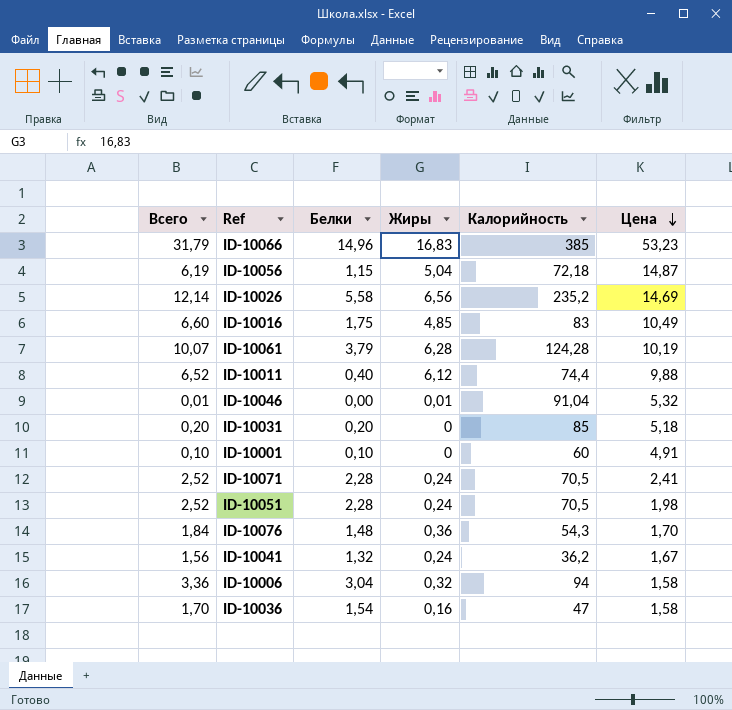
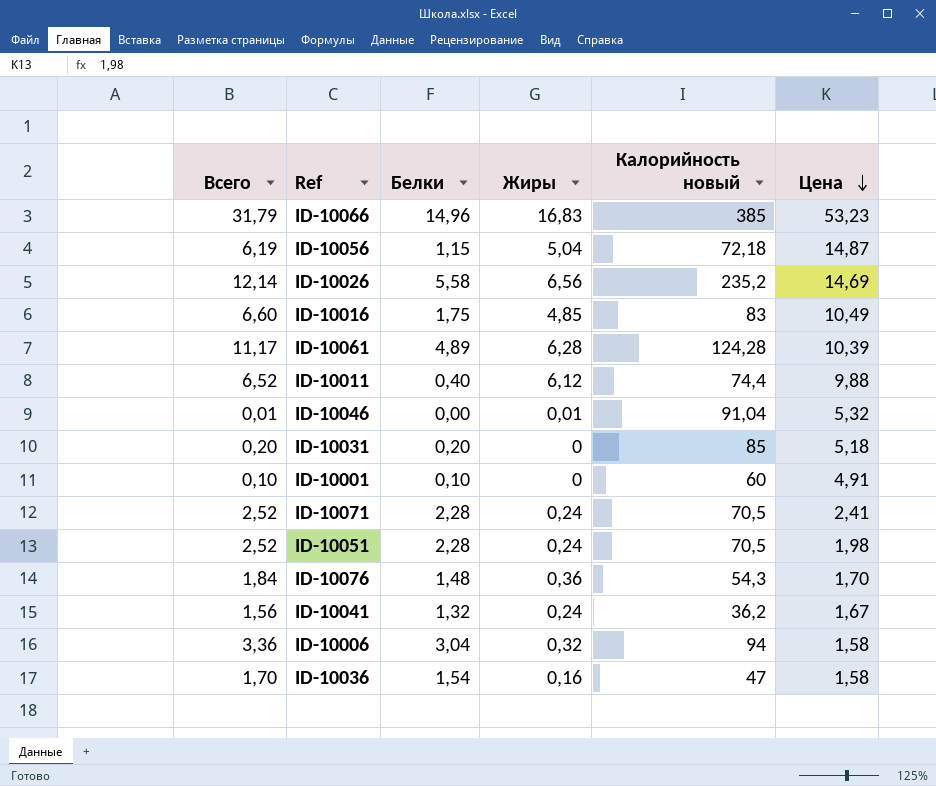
column name: Калорийность -> Калорийность новый
ID-10061 | Всего: 10,07 -> 11,17
ID-10061 | Белки: 3,79 -> 4,89
ID-10061 | Цена: 10,19 -> 10,39

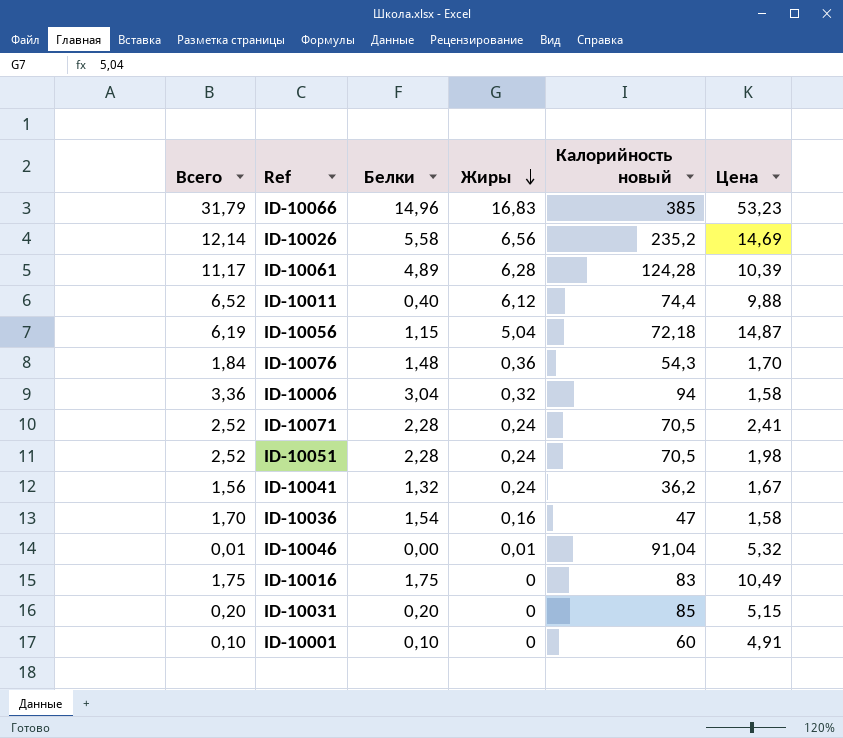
row order: Цена descending -> Жиры descending
ID-10016 | Всего: 6,60 -> 1,75
ID-10016 | Жиры: 4,85 -> 0
ID-10031 | Цена: 5,18 -> 5,15

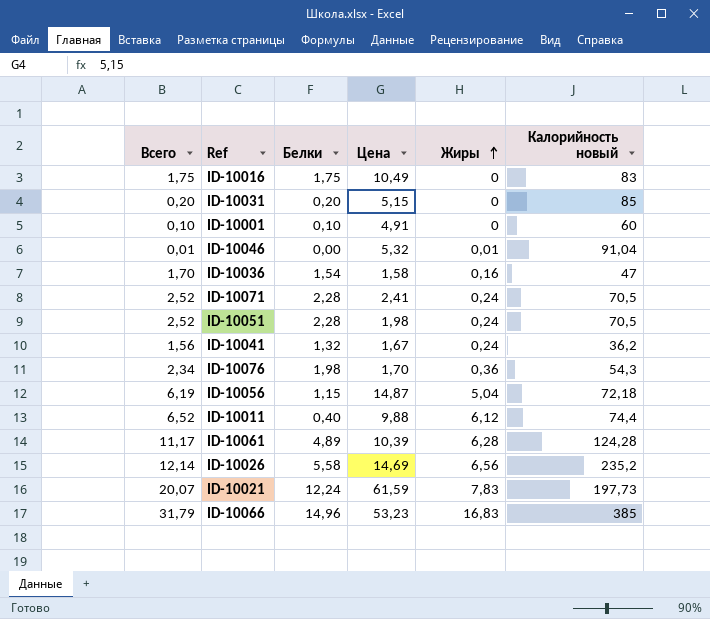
row order: Жиры descending -> Жиры ascending
column Цена | position: 6 -> 4
row ID-10006: 3,36 | 3,04 | 0,32 | 94 | 1,58 -> none
ID-10076 | Всего: 1,84 -> 2,34
ID-10076 | Белки: 1,48 -> 1,98
row ID-10021: none -> 20,07 | 12,24 | 61,59 | 7,83 | 197,73

